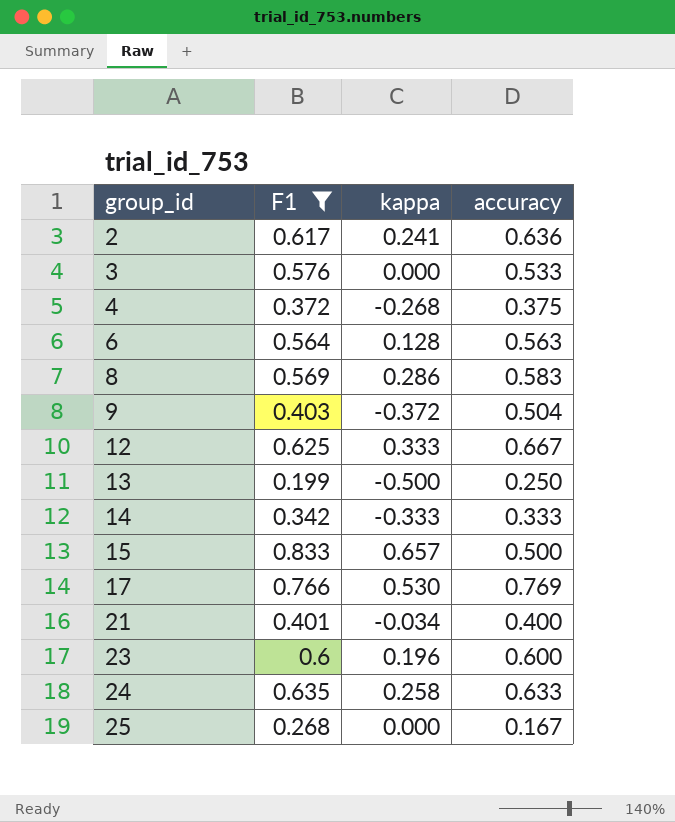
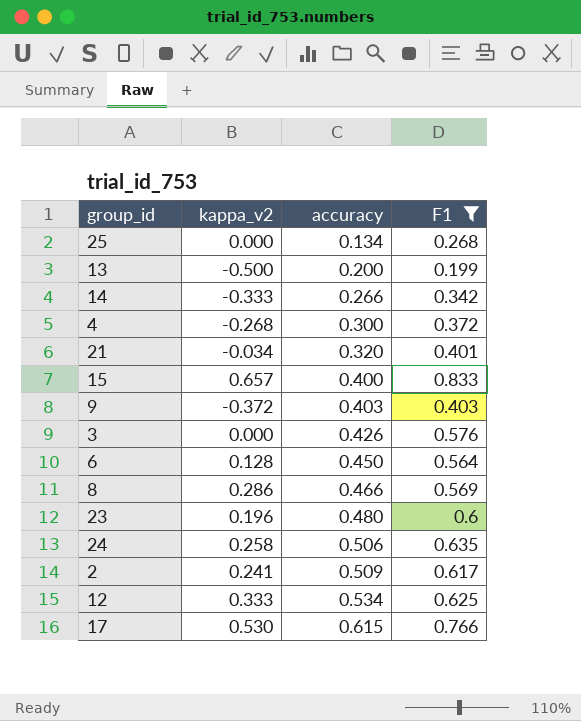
row order: group_id ascending -> accuracy ascending
column name: kappa -> kappa_v2
column F1 | position: 2 -> 4
25 | accuracy: 0.167 -> 0.134
13 | accuracy: 0.250 -> 0.200
14 | accuracy: 0.333 -> 0.266
4 | accuracy: 0.375 -> 0.300
21 | accuracy: 0.400 -> 0.320
15 | accuracy: 0.500 -> 0.400
9 | accuracy: 0.504 -> 0.403
3 | accuracy: 0.533 -> 0.426
6 | accuracy: 0.563 -> 0.450
8 | accuracy: 0.583 -> 0.466
23 | accuracy: 0.600 -> 0.480
24 | accuracy: 0.633 -> 0.506
2 | accuracy: 0.636 -> 0.509
12 | accuracy: 0.667 -> 0.534
17 | accuracy: 0.769 -> 0.615

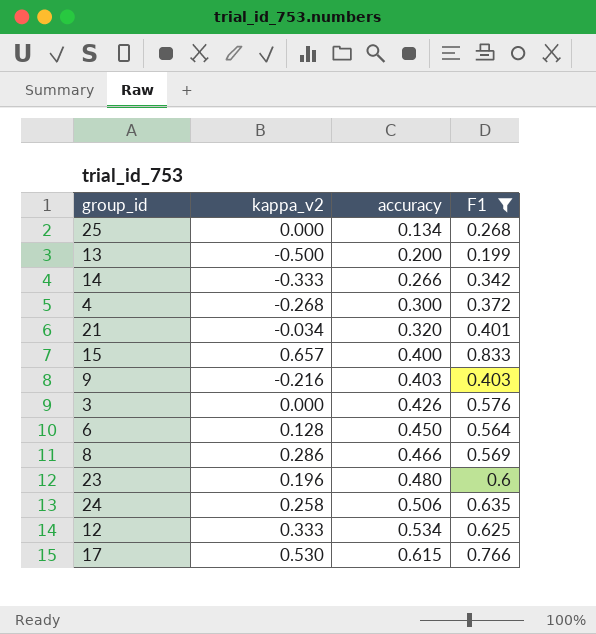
row 2: 0.241 | 0.509 | 0.617 -> none
9 | kappa_v2: -0.372 -> -0.216

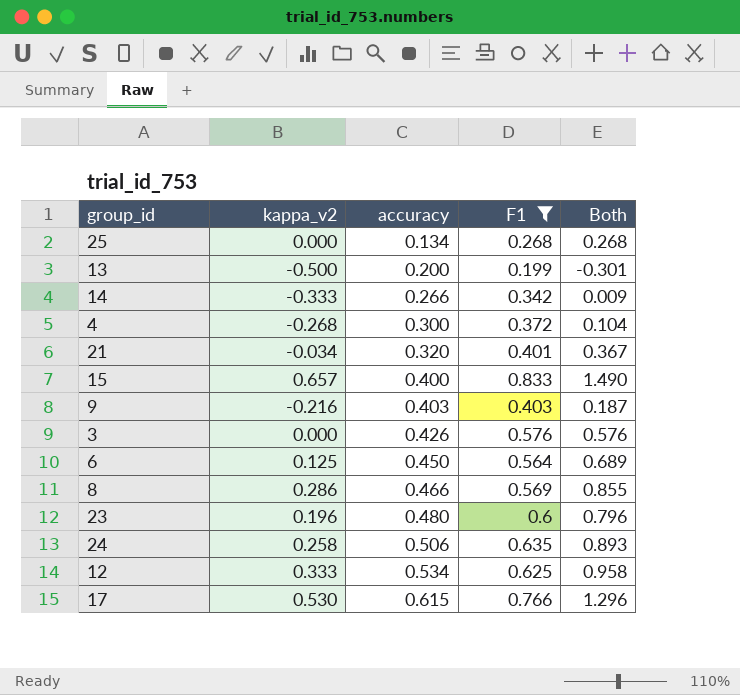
column Both | formula: none -> [kappa_v2] + [F1]
6 | kappa_v2: 0.128 -> 0.125

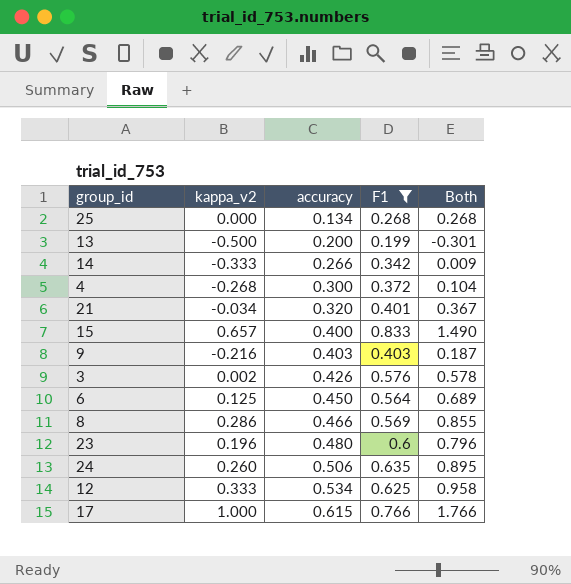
3 | kappa_v2: 0.000 -> 0.002
3 | Both: 0.576 -> 0.578
24 | kappa_v2: 0.258 -> 0.260
24 | Both: 0.893 -> 0.895
17 | kappa_v2: 0.530 -> 1.000
17 | Both: 1.296 -> 1.766

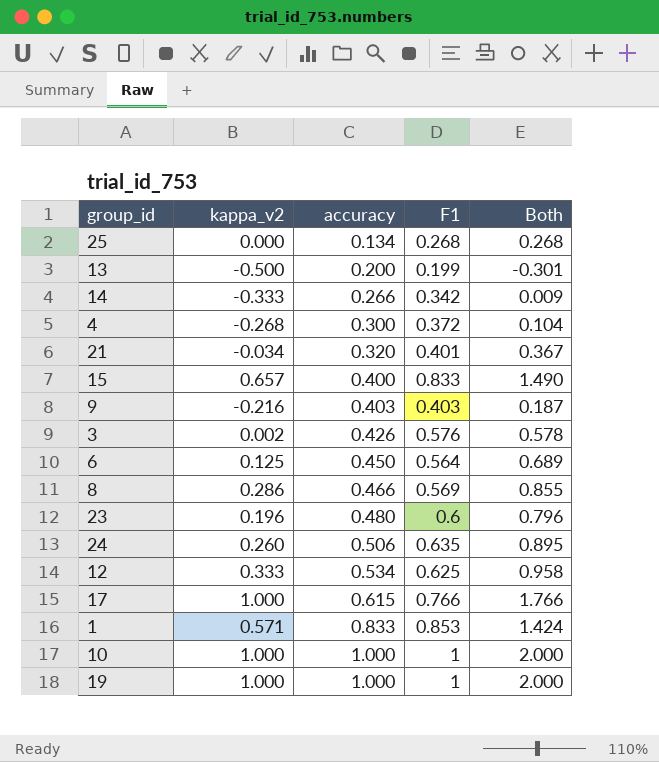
filter: F1 <= 0.833 -> none

